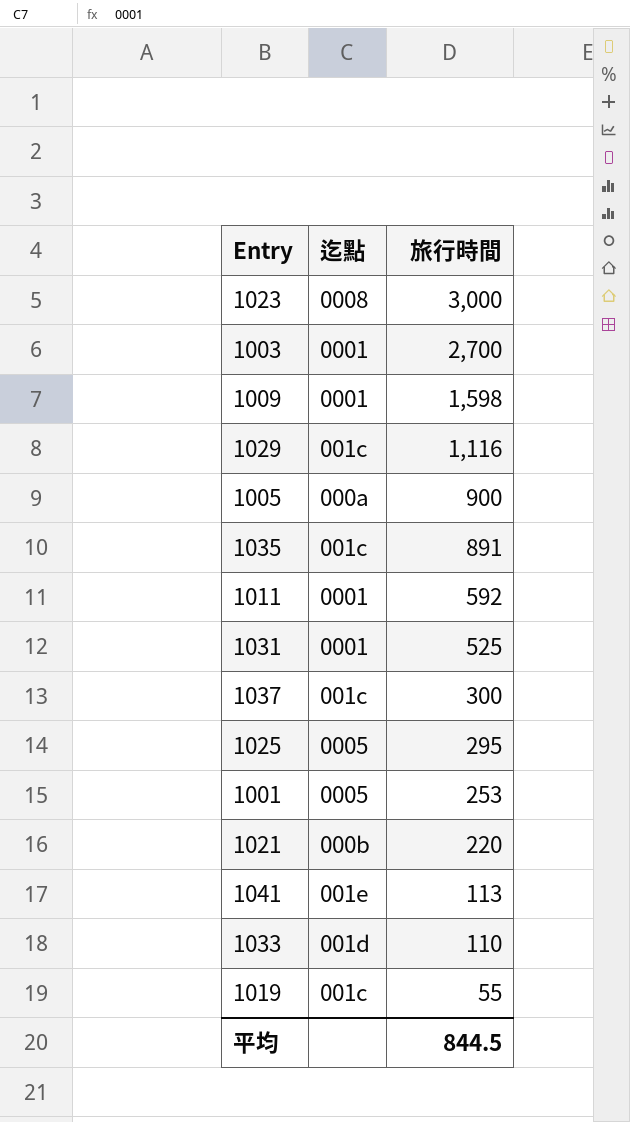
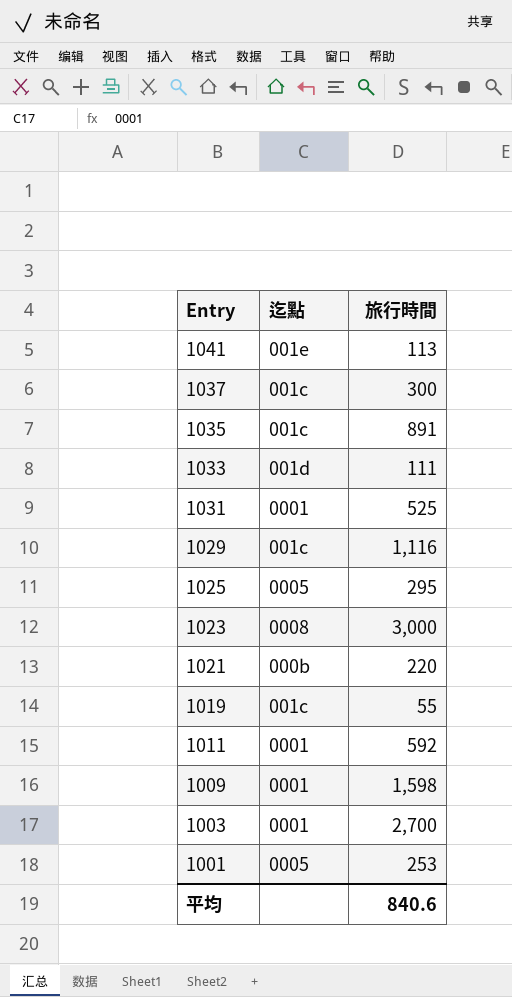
row order: 旅行時間 descending -> Entry descending
row 1005: 000a | 900 -> none
1033 | 旅行時間: 110 -> 111
平均 | 旅行時間: 844.5 -> 840.6

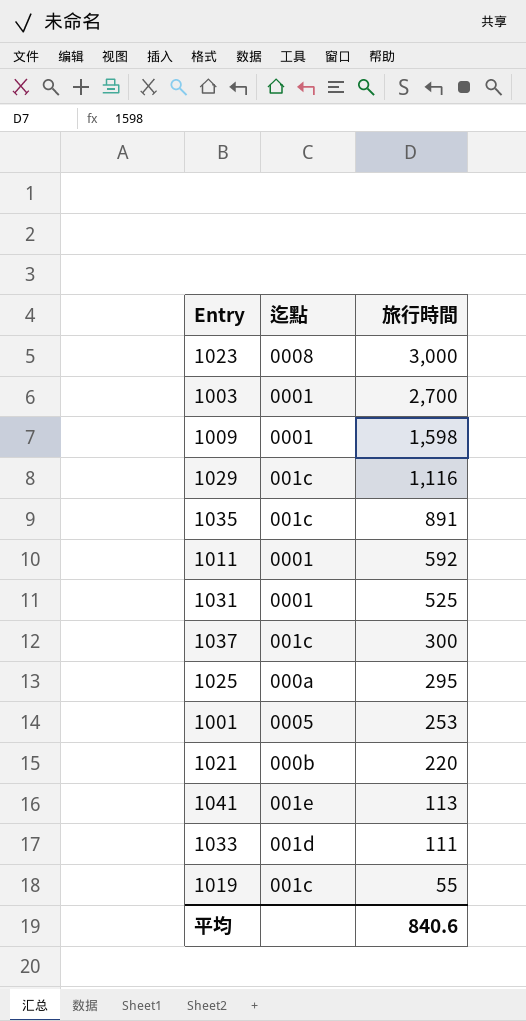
row order: Entry descending -> 旅行時間 descending
1025 | 迄點: 0005 -> 000a

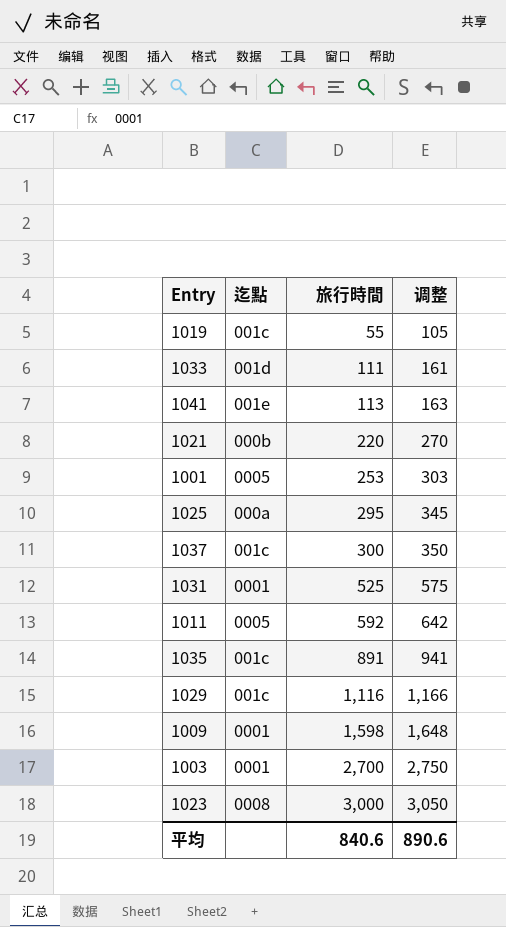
row order: 旅行時間 descending -> 旅行時間 ascending
column 调整 | formula: none -> [旅行時間] + 50
1011 | 迄點: 0001 -> 0005

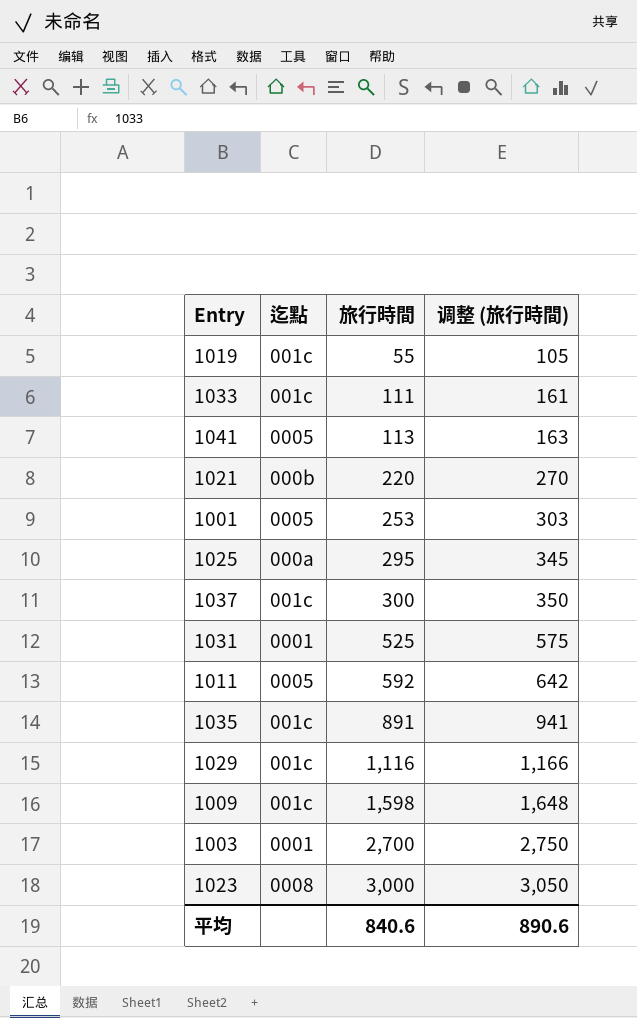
column name: 调整 -> 调整 (旅行時間)
1033 | 迄點: 001d -> 001c
1041 | 迄點: 001e -> 0005
1009 | 迄點: 0001 -> 001c

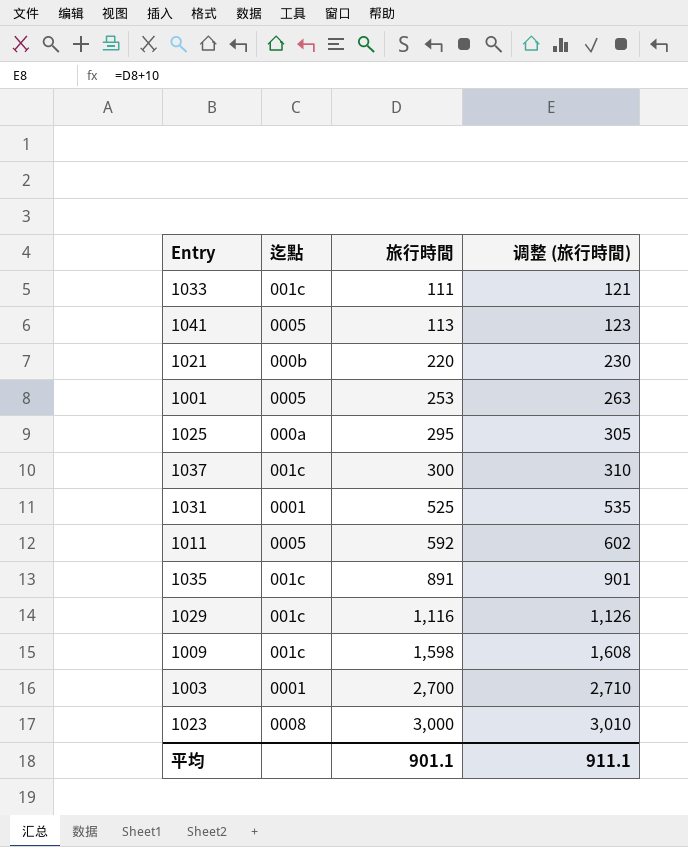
column 调整 (旅行時間) | formula: [旅行時間] + 50 -> [旅行時間] + 10
row 1019: 001c | 55 | 105 -> none
平均 | 旅行時間: 840.6 -> 901.1
平均 | 调整 (旅行時間): 890.6 -> 911.1

